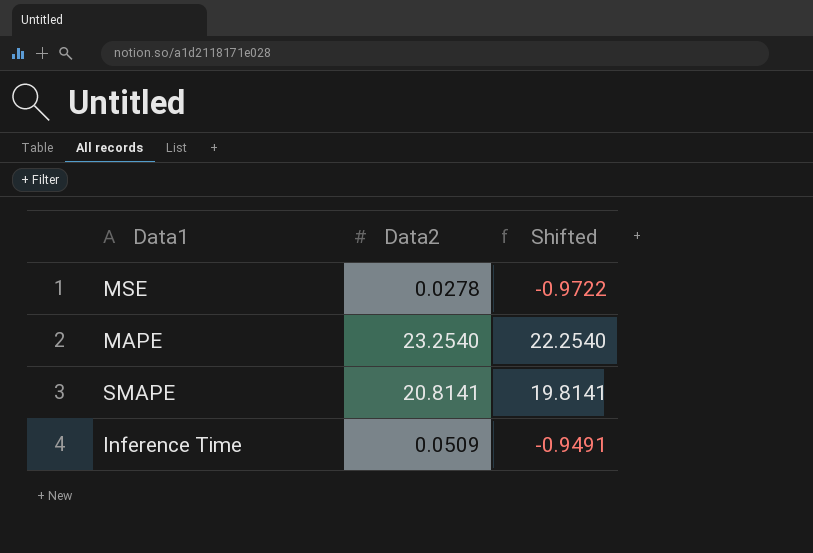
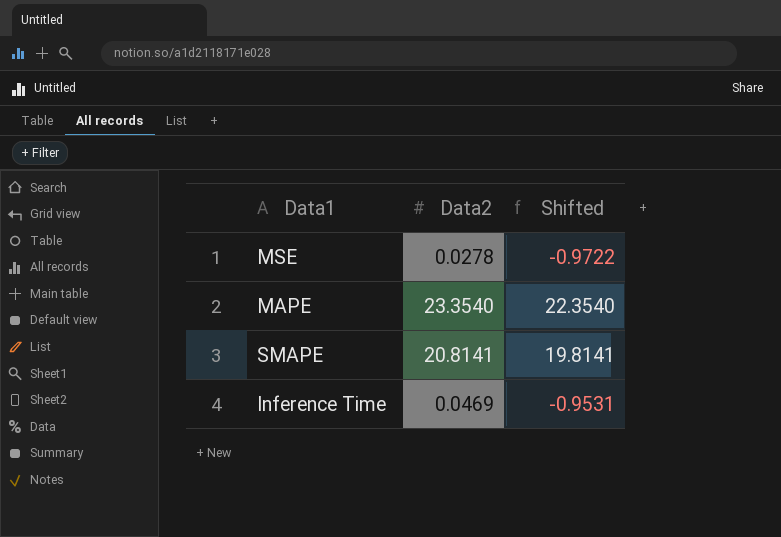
MAPE | Data2: 23.2540 -> 23.3540
MAPE | Shifted: 22.2540 -> 22.3540
Inference Time | Data2: 0.0509 -> 0.0469
Inference Time | Shifted: -0.9491 -> -0.9531

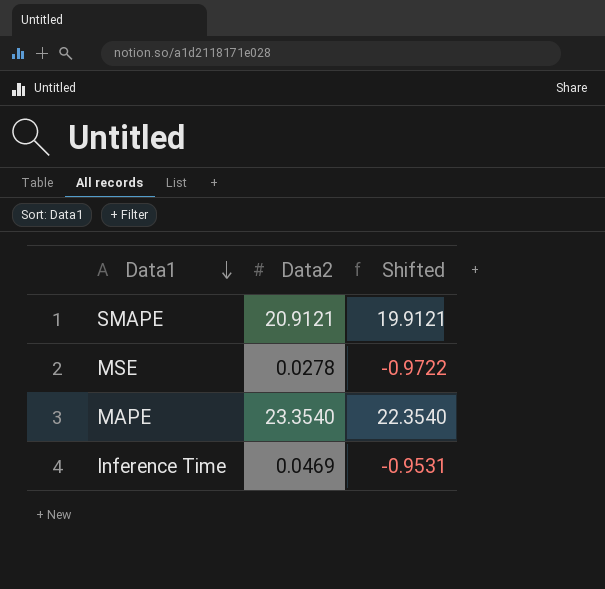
row order: none -> Data1 descending
SMAPE | Data2: 20.8141 -> 20.9121
SMAPE | Shifted: 19.8141 -> 19.9121

